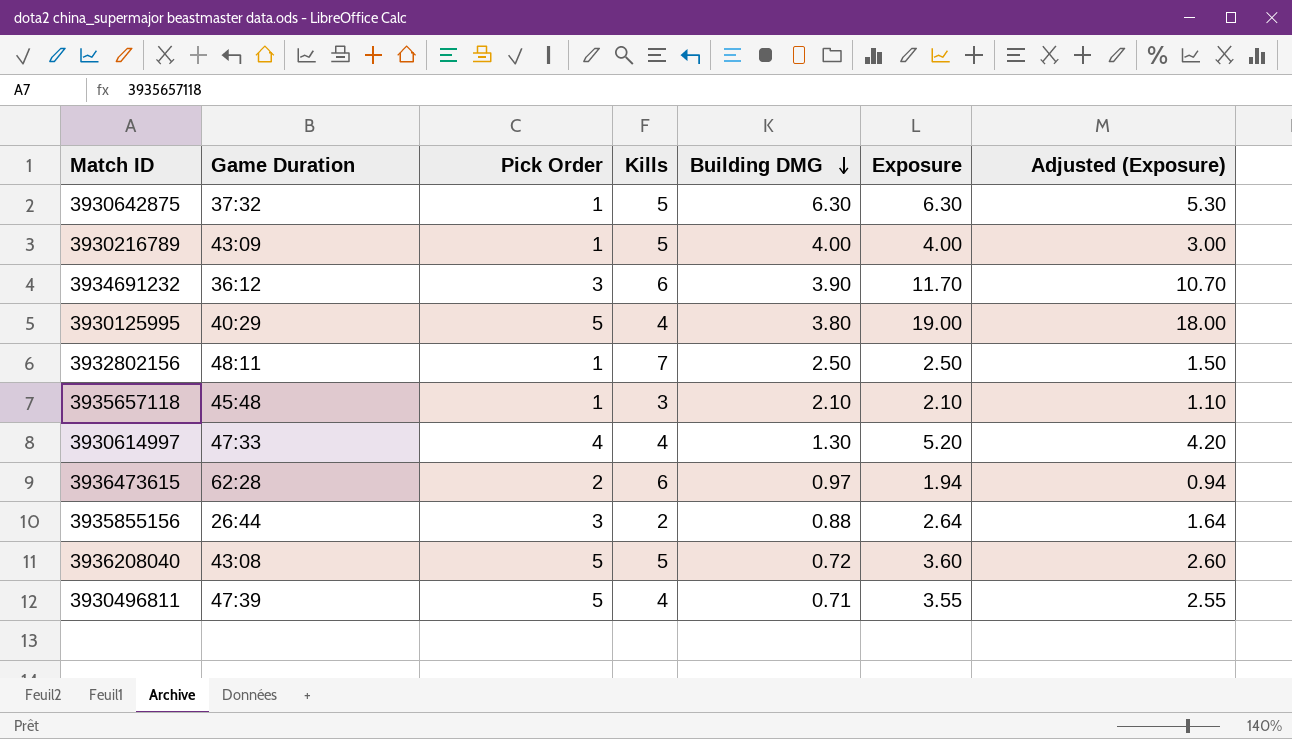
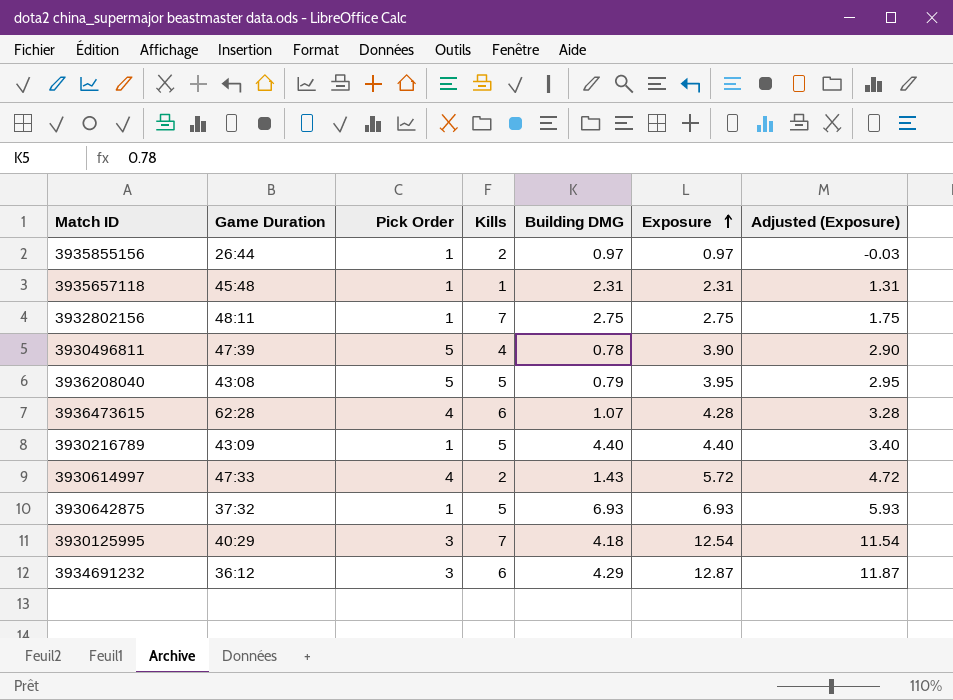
row order: Building DMG descending -> Exposure ascending
3935855156 | Pick Order: 3 -> 1
3935855156 | Building DMG: 0.88 -> 0.97
3935855156 | Exposure: 2.64 -> 0.97
3935855156 | Adjusted (Exposure): 1.64 -> -0.03
3935657118 | Kills: 3 -> 1
3935657118 | Building DMG: 2.10 -> 2.31
3935657118 | Exposure: 2.10 -> 2.31
3935657118 | Adjusted (Exposure): 1.10 -> 1.31
3932802156 | Building DMG: 2.50 -> 2.75
3932802156 | Exposure: 2.50 -> 2.75
3932802156 | Adjusted (Exposure): 1.50 -> 1.75
3930496811 | Building DMG: 0.71 -> 0.78
3930496811 | Exposure: 3.55 -> 3.90
3930496811 | Adjusted (Exposure): 2.55 -> 2.90
3936208040 | Building DMG: 0.72 -> 0.79
3936208040 | Exposure: 3.60 -> 3.95
3936208040 | Adjusted (Exposure): 2.60 -> 2.95
3936473615 | Pick Order: 2 -> 4
3936473615 | Building DMG: 0.97 -> 1.07
3936473615 | Exposure: 1.94 -> 4.28
3936473615 | Adjusted (Exposure): 0.94 -> 3.28
3930216789 | Building DMG: 4.00 -> 4.40
3930216789 | Exposure: 4.00 -> 4.40
3930216789 | Adjusted (Exposure): 3.00 -> 3.40
3930614997 | Kills: 4 -> 2
3930614997 | Building DMG: 1.30 -> 1.43
3930614997 | Exposure: 5.20 -> 5.72
3930614997 | Adjusted (Exposure): 4.20 -> 4.72
3930642875 | Building DMG: 6.30 -> 6.93
3930642875 | Exposure: 6.30 -> 6.93
3930642875 | Adjusted (Exposure): 5.30 -> 5.93
3930125995 | Pick Order: 5 -> 3
3930125995 | Kills: 4 -> 7
3930125995 | Building DMG: 3.80 -> 4.18
3930125995 | Exposure: 19.00 -> 12.54
3930125995 | Adjusted (Exposure): 18.00 -> 11.54
3934691232 | Building DMG: 3.90 -> 4.29
3934691232 | Exposure: 11.70 -> 12.87
3934691232 | Adjusted (Exposure): 10.70 -> 11.87

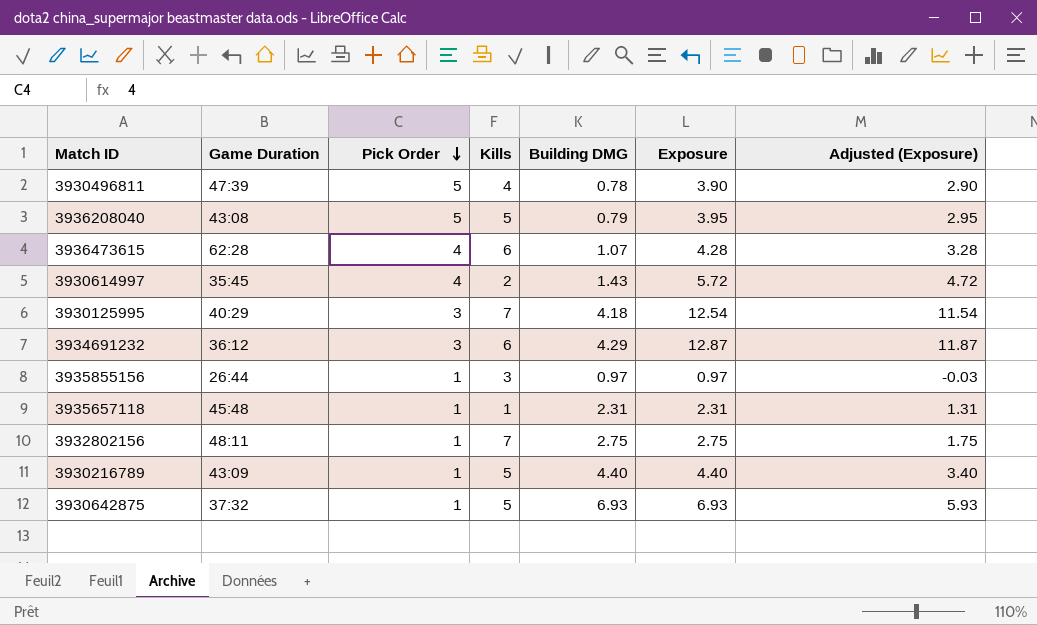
row order: Exposure ascending -> Pick Order descending
3930614997 | Game Duration: 47:33 -> 35:45
3935855156 | Kills: 2 -> 3

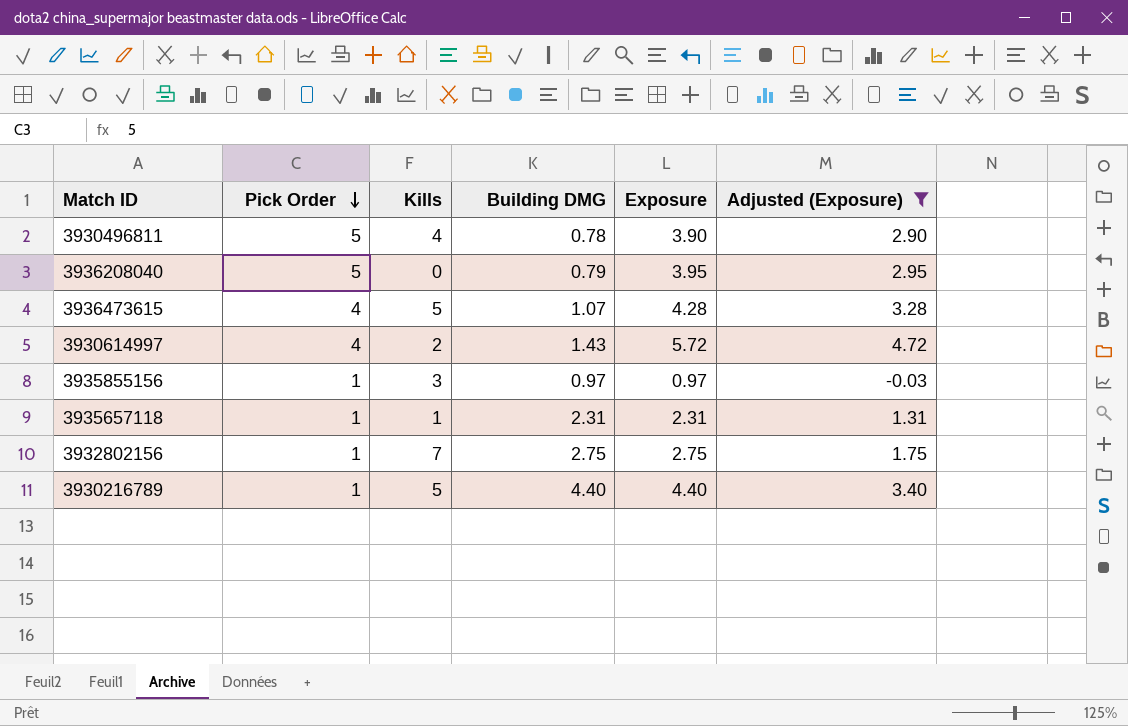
filter: none -> Adjusted (Exposure) <= 4.72
column Game Duration | position: 2 -> none
3936208040 | Kills: 5 -> 0
3936473615 | Kills: 6 -> 5

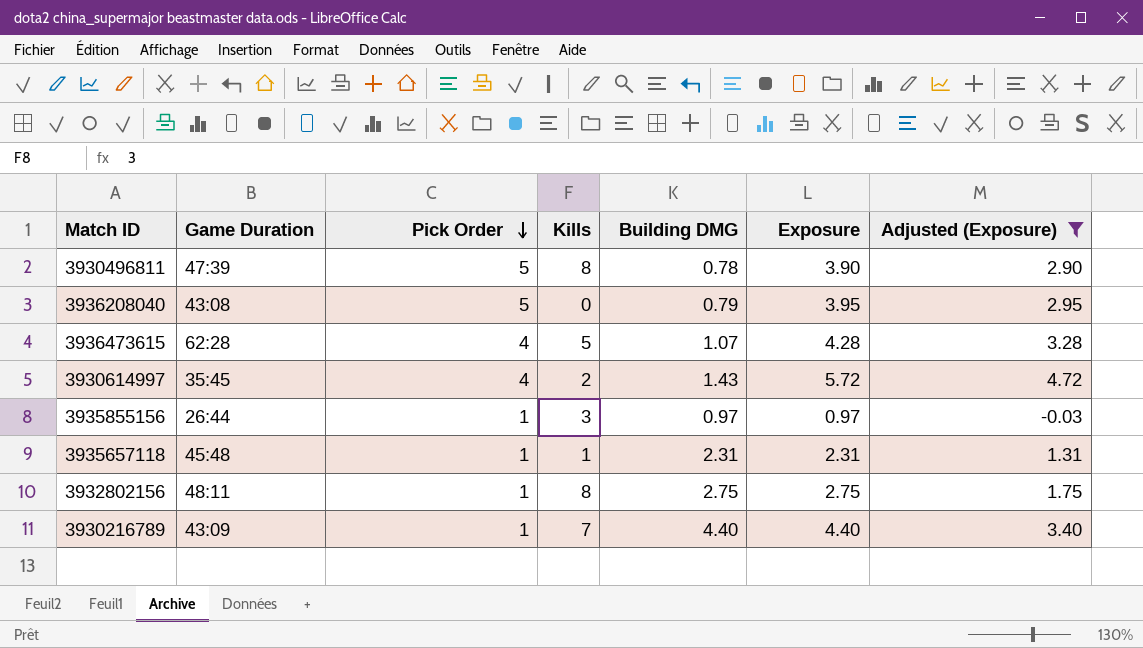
column Game Duration | position: none -> 2
3930496811 | Kills: 4 -> 8
3932802156 | Kills: 7 -> 8
3930216789 | Kills: 5 -> 7

